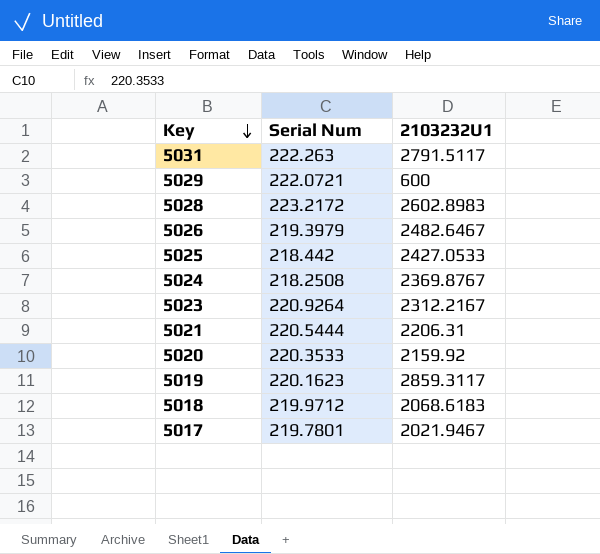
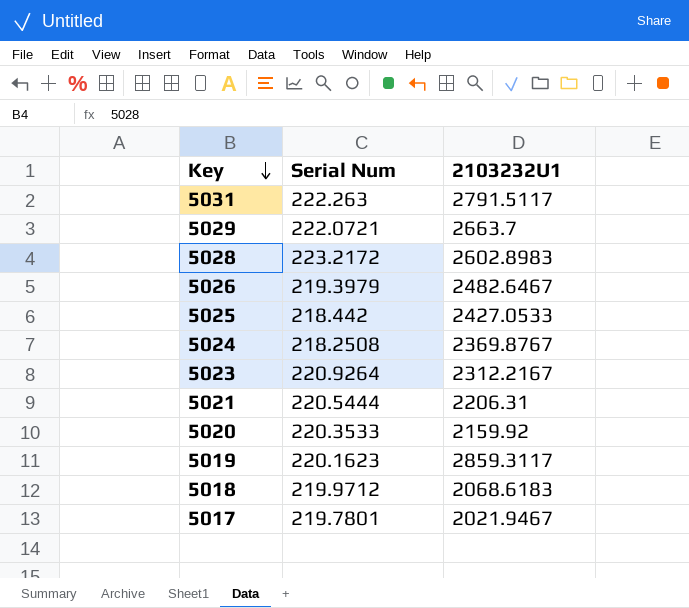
5029 | 2103232U1: 600 -> 2663.7

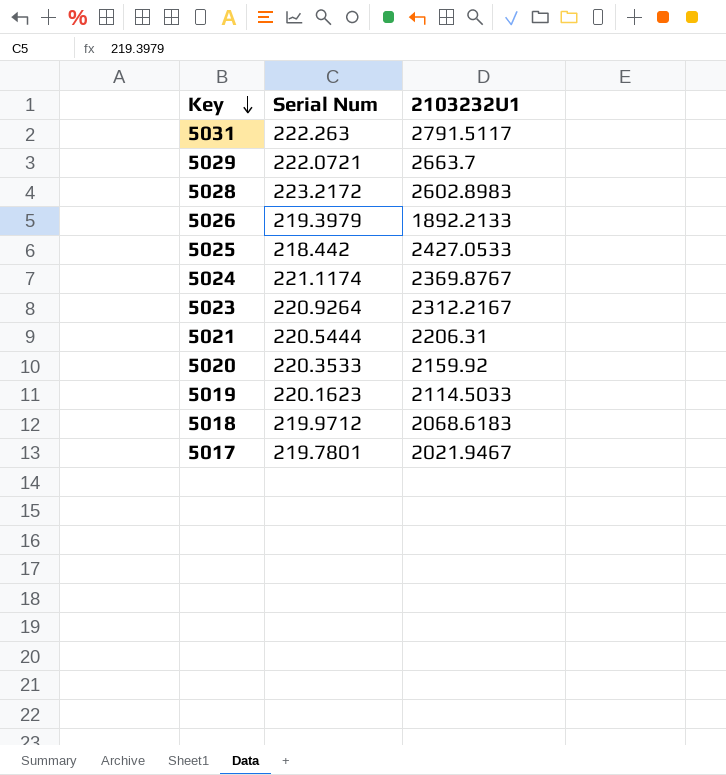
5026 | 2103232U1: 2482.6467 -> 1892.2133
5024 | Serial Num: 218.2508 -> 221.1174
5019 | 2103232U1: 2859.3117 -> 2114.5033

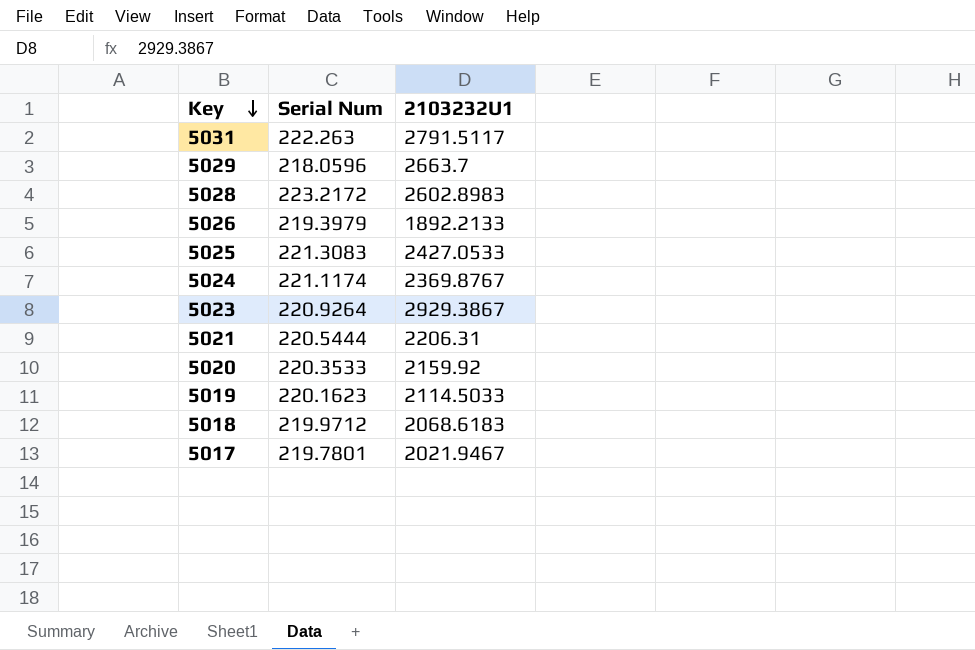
5029 | Serial Num: 222.0721 -> 218.0596
5025 | Serial Num: 218.442 -> 221.3083
5023 | 2103232U1: 2312.2167 -> 2929.3867

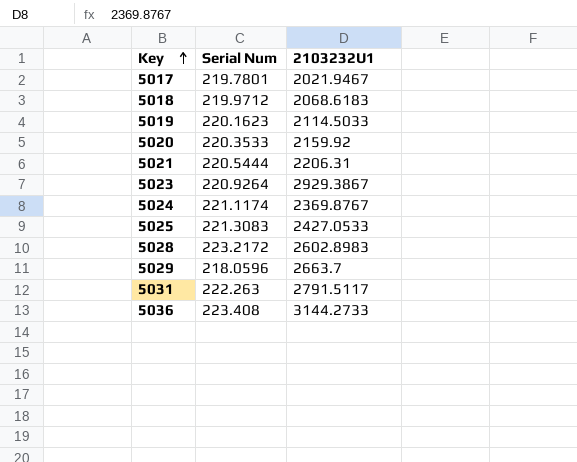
row order: Key descending -> Key ascending
row 5026: 219.3979 | 1892.2133 -> none
row 5036: none -> 223.408 | 3144.2733

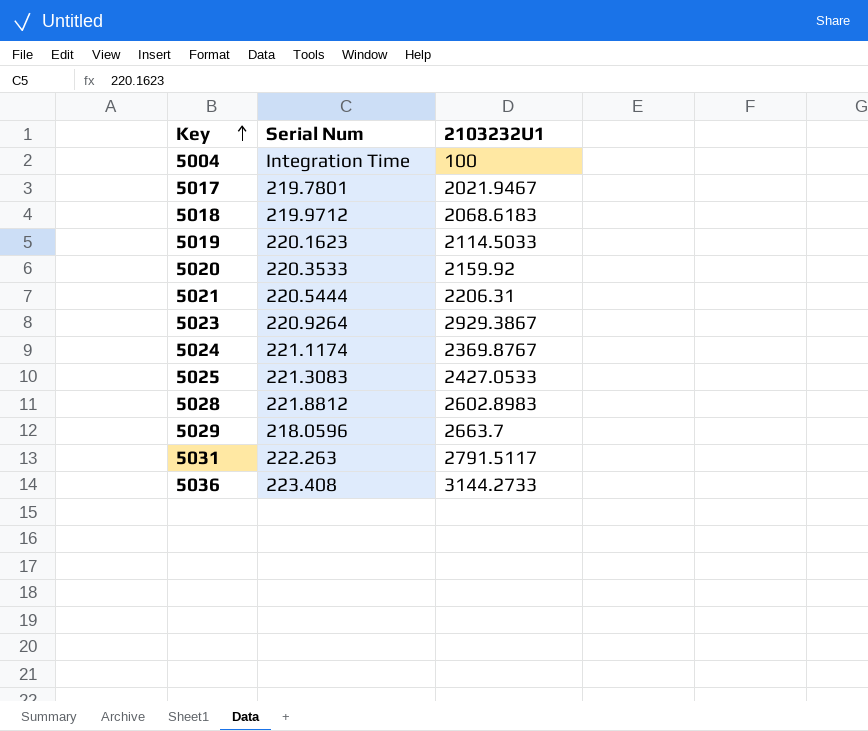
row 5004: none -> Integration Time | 100
5028 | Serial Num: 223.2172 -> 221.8812

